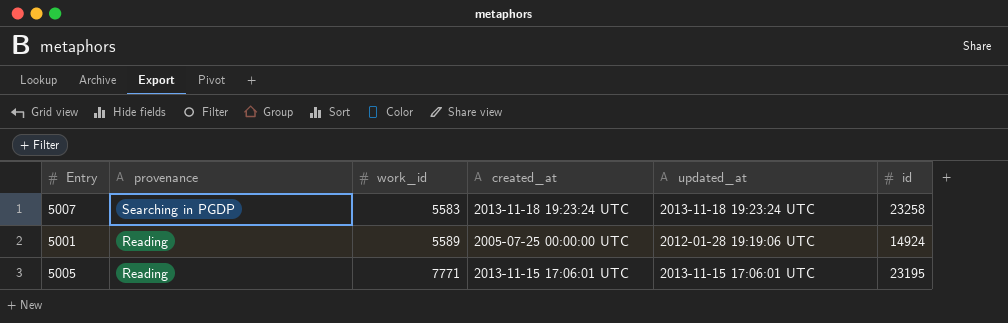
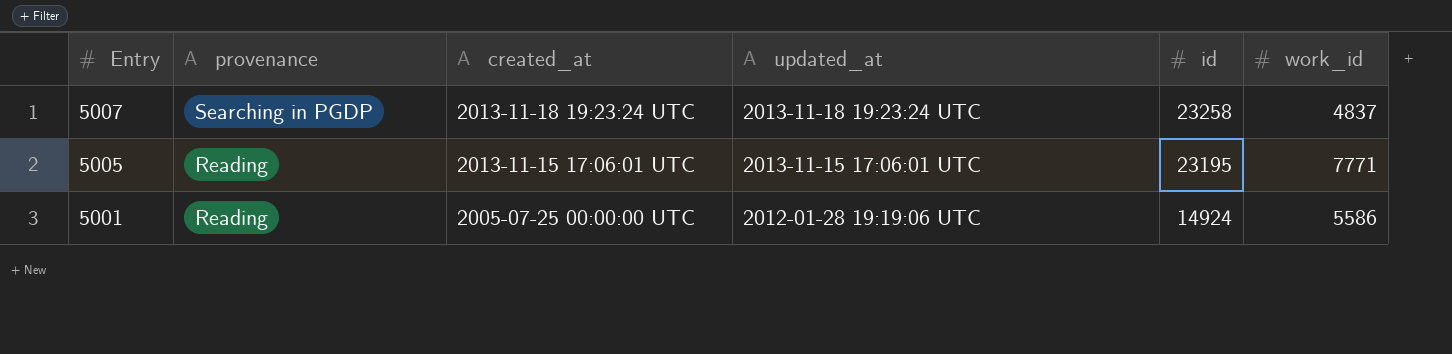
row order: provenance descending -> Entry descending
column work_id | position: 3 -> 6
5007 | work_id: 5583 -> 4837
5001 | work_id: 5589 -> 5586

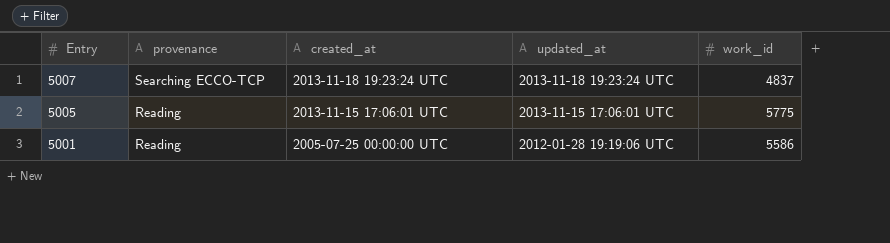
column id | position: 5 -> none
5007 | provenance: Searching in PGDP -> Searching ECCO-TCP
5005 | work_id: 7771 -> 5775

